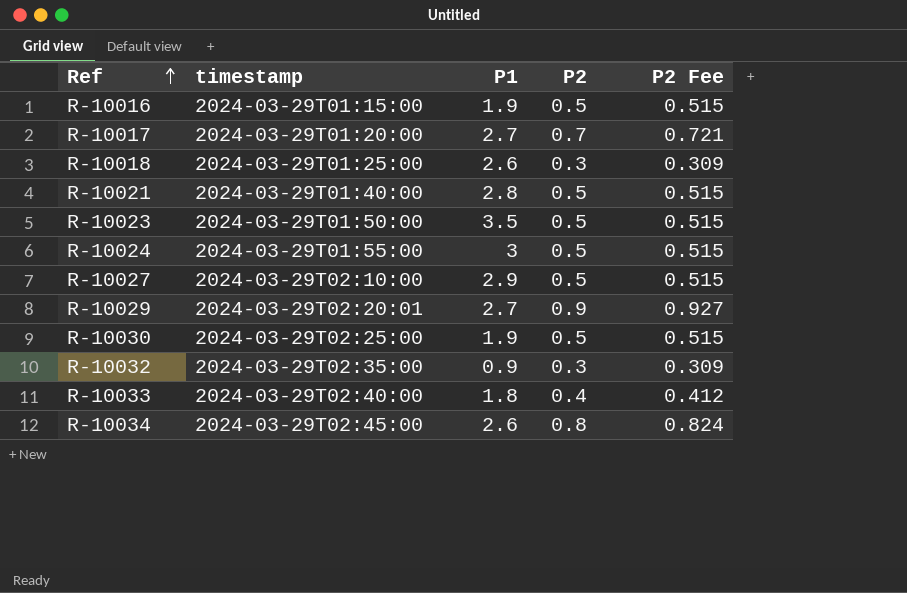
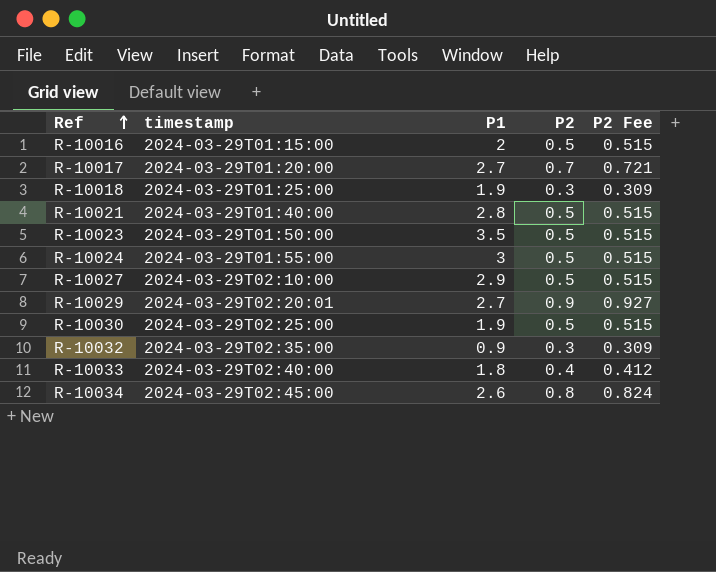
R-10016 | P1: 1.9 -> 2
R-10018 | P1: 2.6 -> 1.9

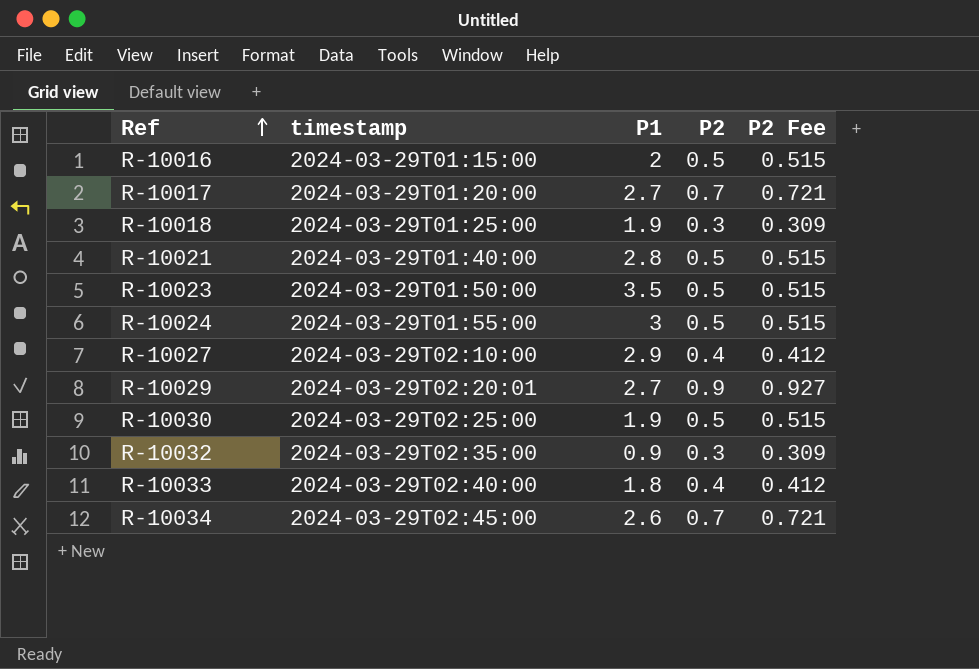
R-10027 | P2: 0.5 -> 0.4
R-10027 | P2 Fee: 0.515 -> 0.412
R-10034 | P2: 0.8 -> 0.7
R-10034 | P2 Fee: 0.824 -> 0.721

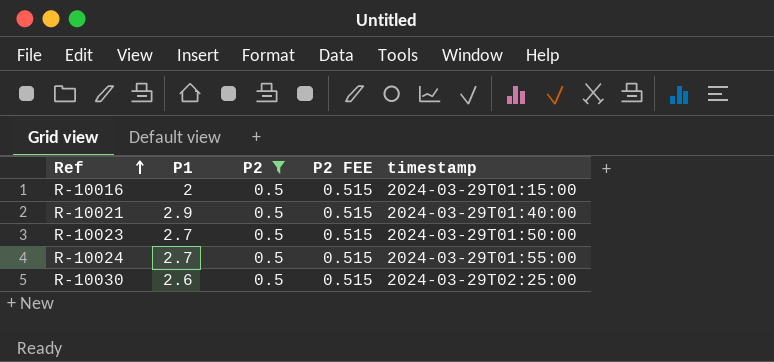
filter: none -> P2 = 0.5
column name: P2 Fee -> P2 FEE
column timestamp | position: 2 -> 5
R-10021 | P1: 2.8 -> 2.9
R-10023 | P1: 3.5 -> 2.7
R-10024 | P1: 3 -> 2.7
R-10030 | P1: 1.9 -> 2.6

